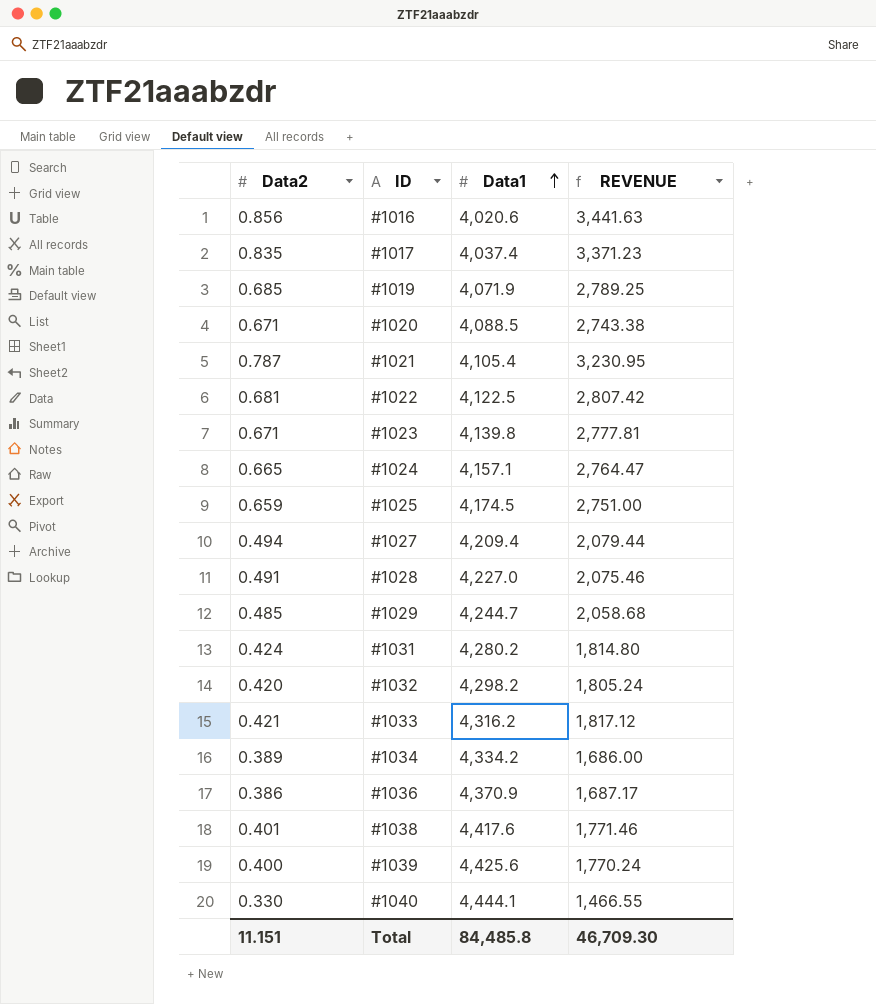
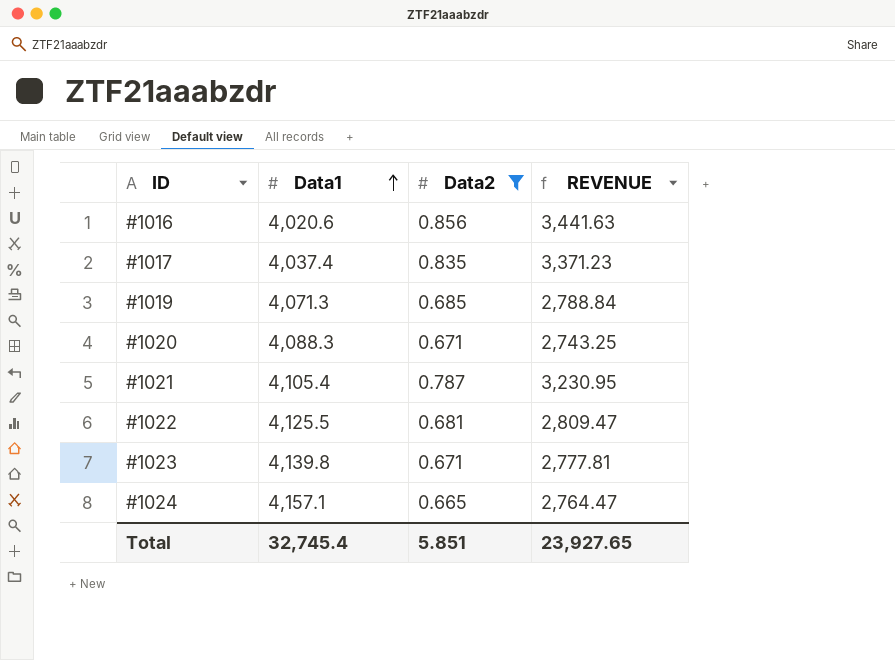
filter: none -> Data2 >= 0.665
column Data2 | position: 1 -> 3
#1019 | Data1: 4,071.9 -> 4,071.3
#1019 | REVENUE: 2,789.25 -> 2,788.84
#1020 | Data1: 4,088.5 -> 4,088.3
#1020 | REVENUE: 2,743.38 -> 2,743.25
#1022 | Data1: 4,122.5 -> 4,125.5
#1022 | REVENUE: 2,807.42 -> 2,809.47
Total | Data1: 84,485.8 -> 32,745.4
Total | Data2: 11.151 -> 5.851
Total | REVENUE: 46,709.30 -> 23,927.65

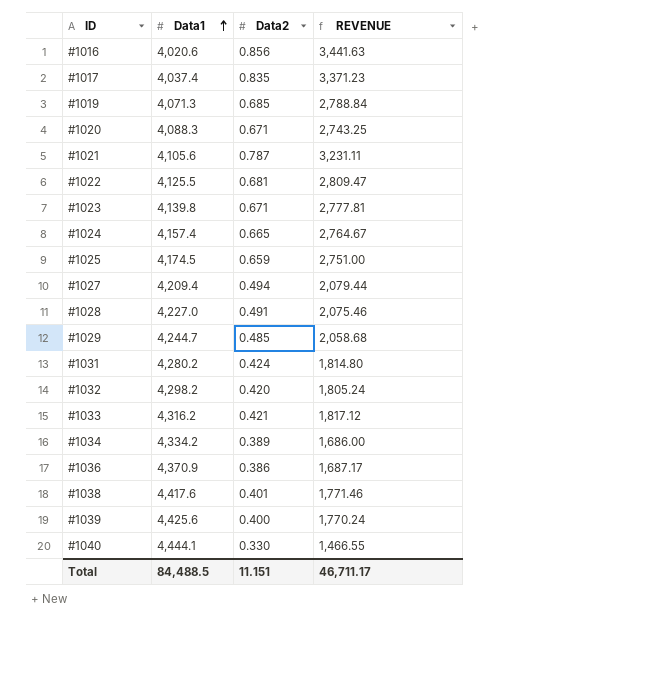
filter: Data2 >= 0.665 -> none
#1021 | Data1: 4,105.4 -> 4,105.6
#1021 | REVENUE: 3,230.95 -> 3,231.11
#1024 | Data1: 4,157.1 -> 4,157.4
#1024 | REVENUE: 2,764.47 -> 2,764.67
Total | Data1: 32,745.4 -> 84,488.5
Total | Data2: 5.851 -> 11.151
Total | REVENUE: 23,927.65 -> 46,711.17

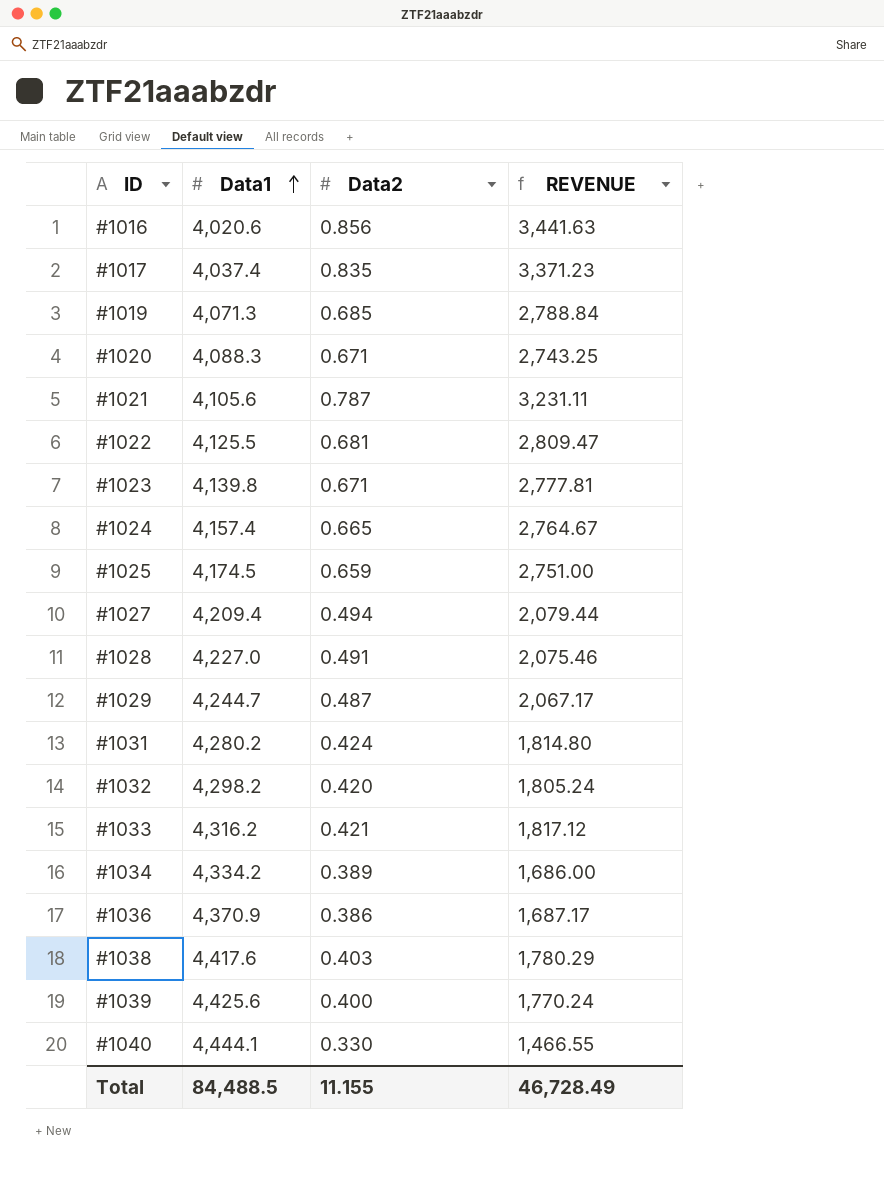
#1029 | Data2: 0.485 -> 0.487
#1029 | REVENUE: 2,058.68 -> 2,067.17
#1038 | Data2: 0.401 -> 0.403
#1038 | REVENUE: 1,771.46 -> 1,780.29
Total | Data2: 11.151 -> 11.155
Total | REVENUE: 46,711.17 -> 46,728.49

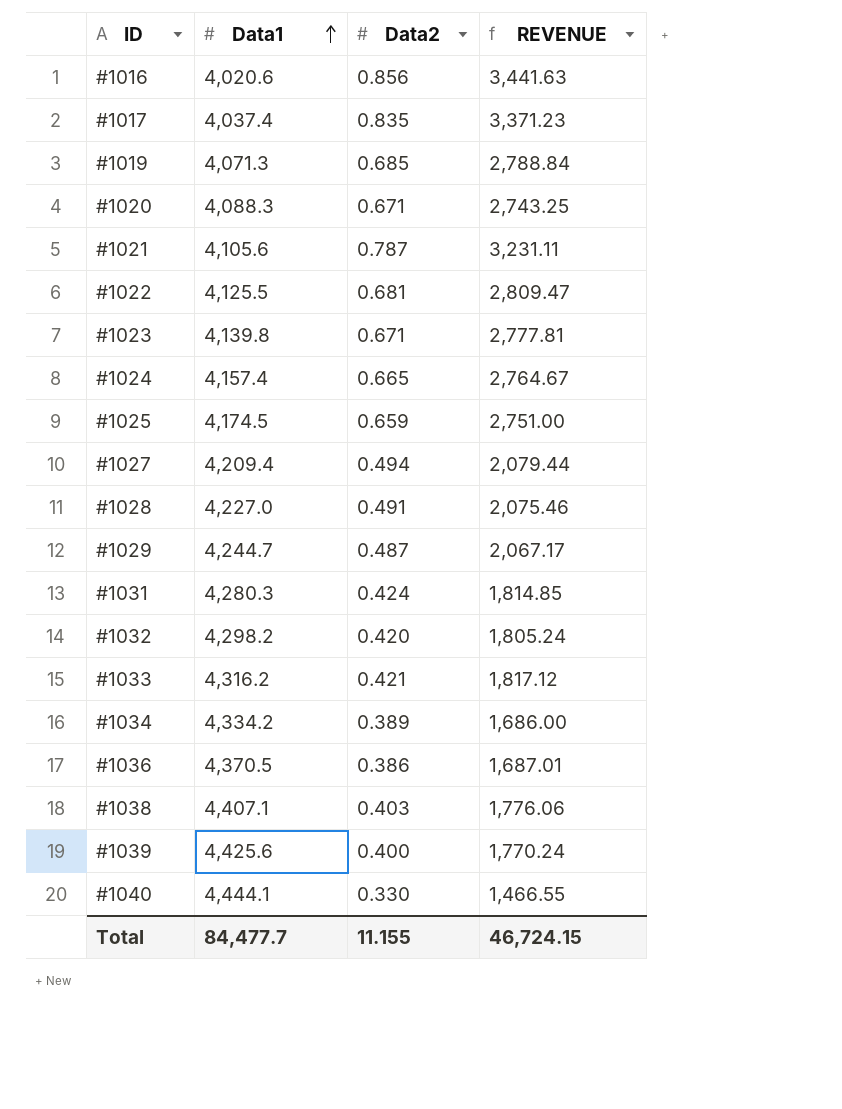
#1031 | Data1: 4,280.2 -> 4,280.3
#1031 | REVENUE: 1,814.80 -> 1,814.85
#1036 | Data1: 4,370.9 -> 4,370.5
#1036 | REVENUE: 1,687.17 -> 1,687.01
#1038 | Data1: 4,417.6 -> 4,407.1
#1038 | REVENUE: 1,780.29 -> 1,776.06
Total | Data1: 84,488.5 -> 84,477.7
Total | REVENUE: 46,728.49 -> 46,724.15

